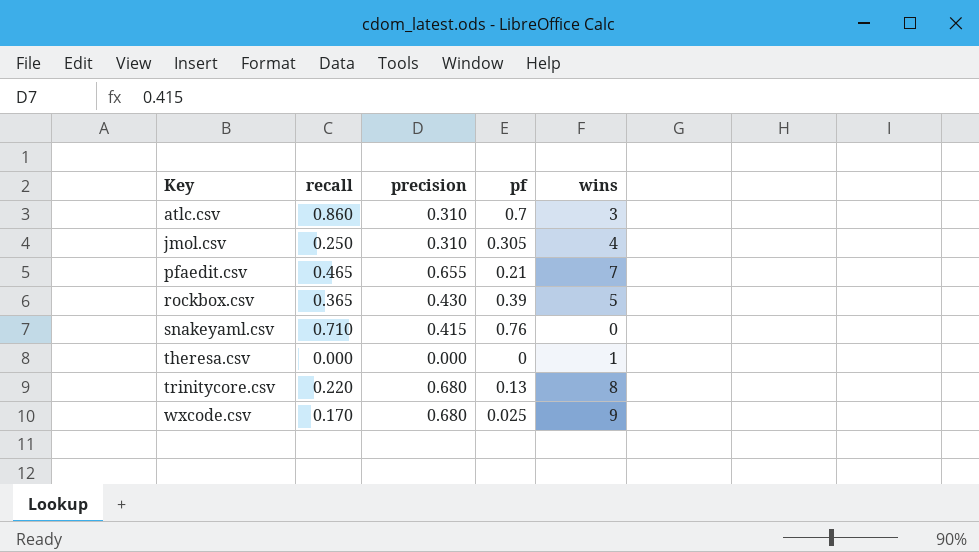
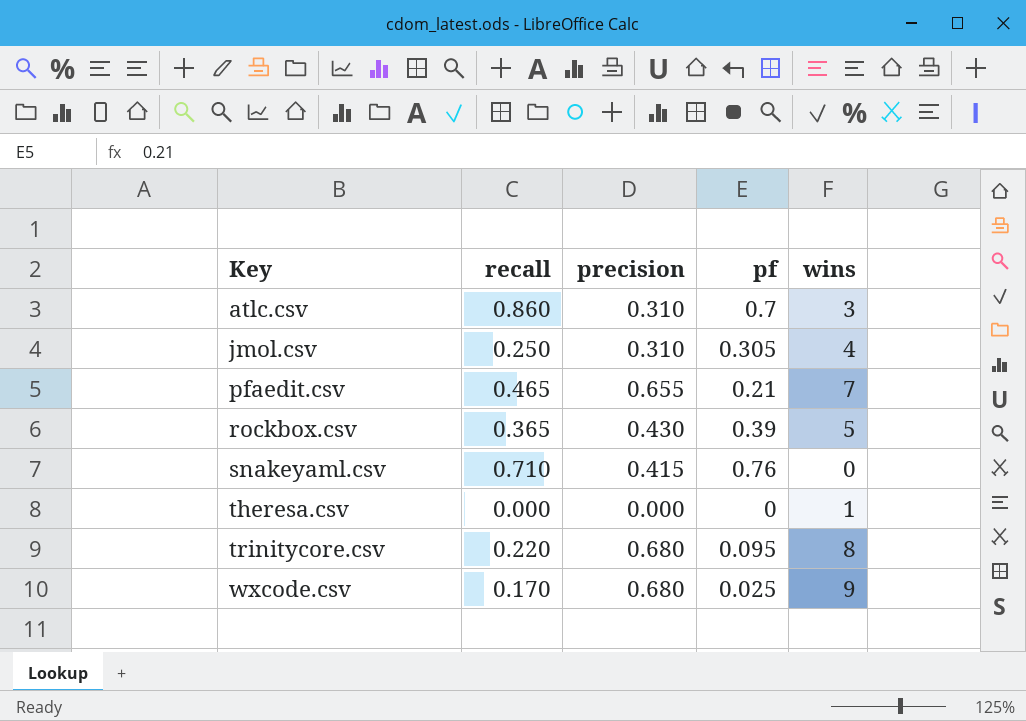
trinitycore.csv | pf: 0.13 -> 0.095

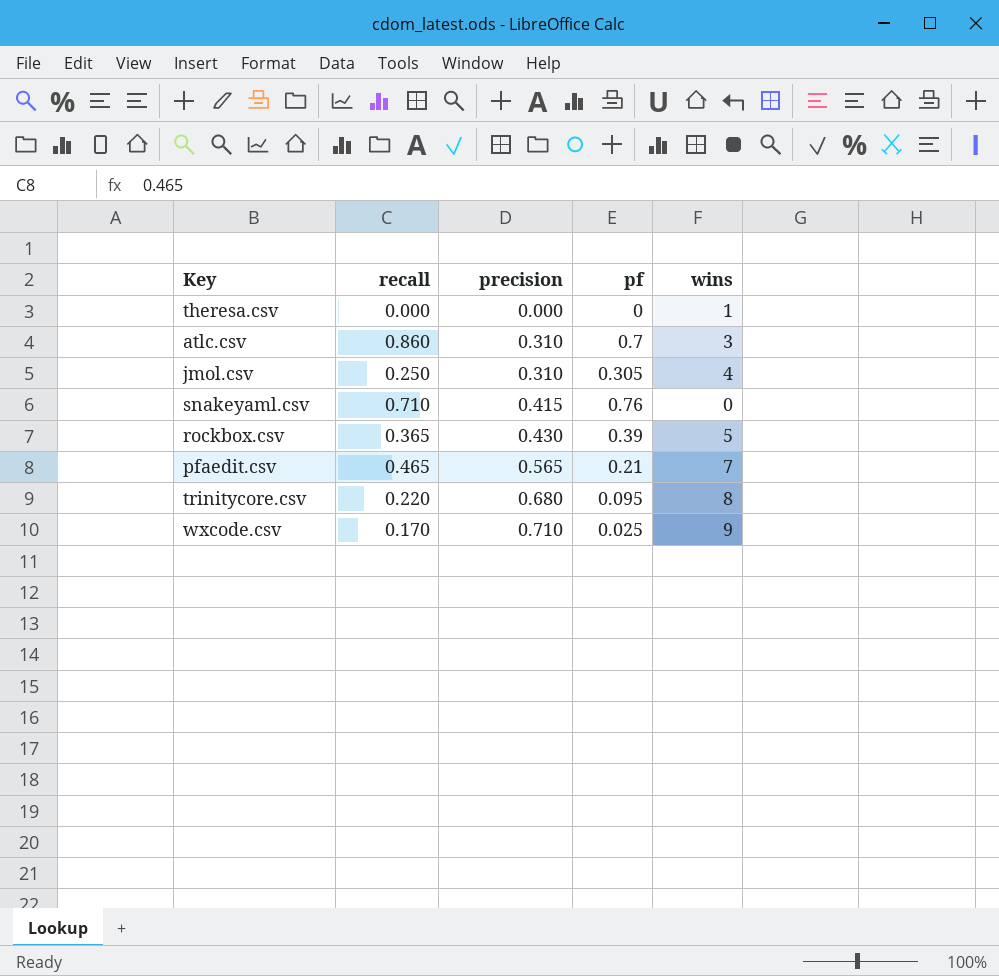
row order: Key ascending -> precision ascending
pfaedit.csv | precision: 0.655 -> 0.565
wxcode.csv | precision: 0.680 -> 0.710

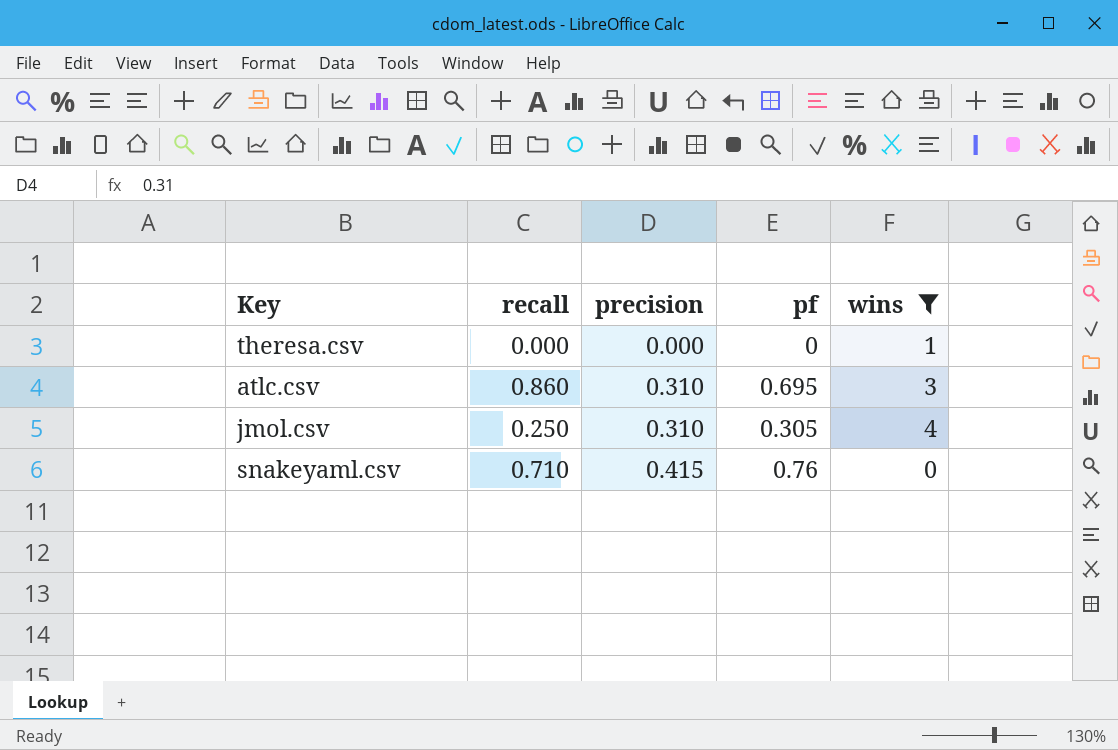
filter: none -> wins <= 4
atlc.csv | pf: 0.7 -> 0.695

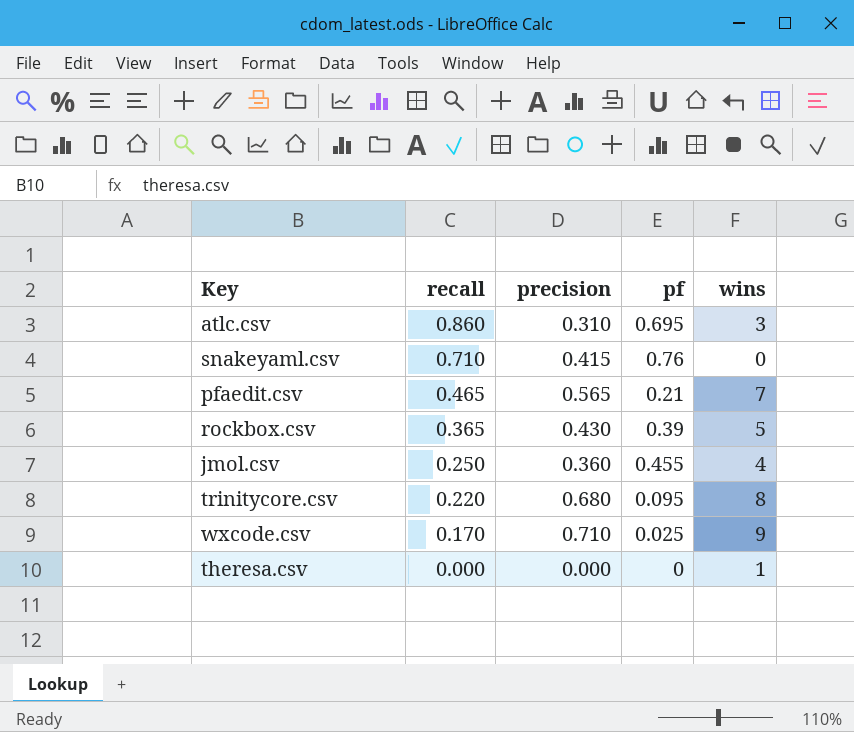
filter: wins <= 4 -> none
row order: precision ascending -> recall descending
jmol.csv | precision: 0.310 -> 0.360
jmol.csv | pf: 0.305 -> 0.455

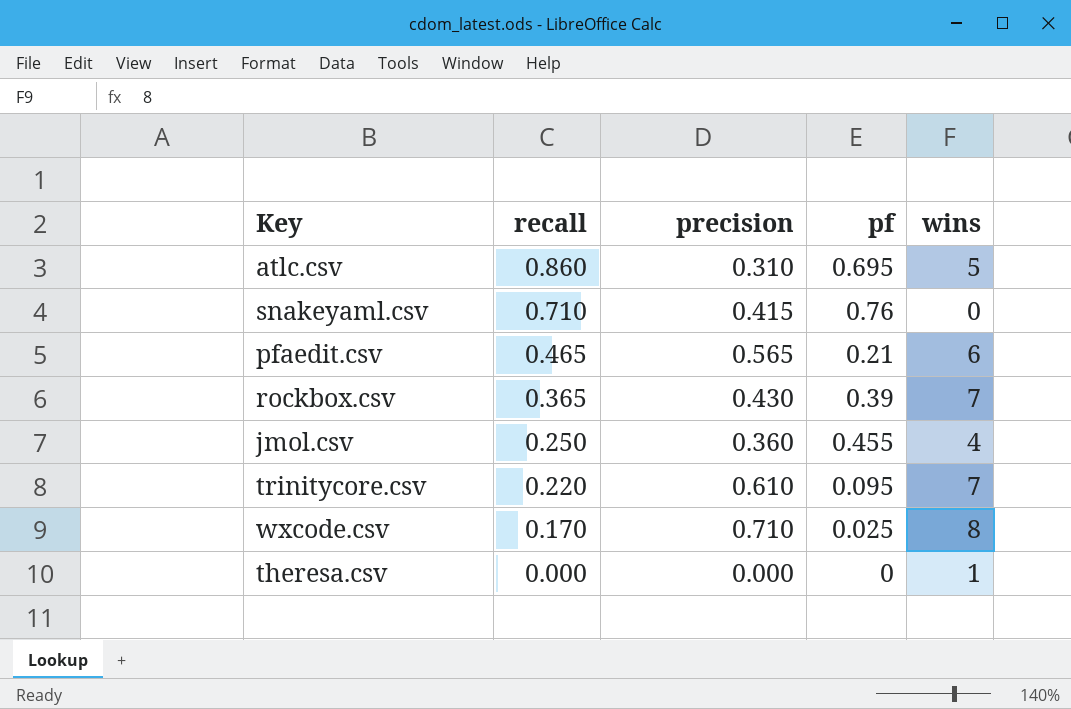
atlc.csv | wins: 3 -> 5
pfaedit.csv | wins: 7 -> 6
rockbox.csv | wins: 5 -> 7
trinitycore.csv | precision: 0.680 -> 0.610
trinitycore.csv | wins: 8 -> 7
wxcode.csv | wins: 9 -> 8

